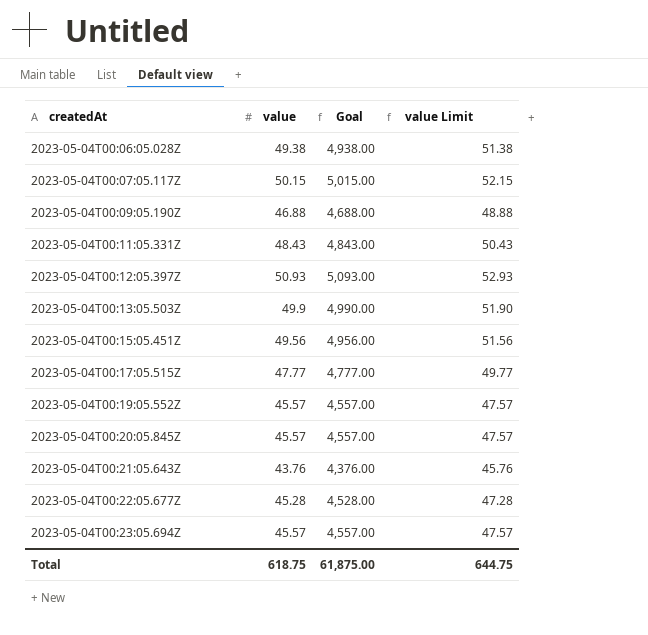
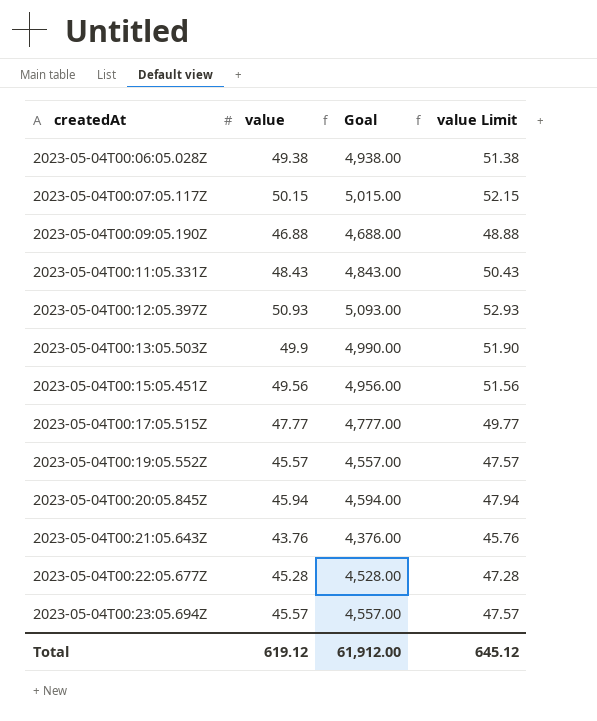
2023-05-04T00:20:05.845Z | value: 45.57 -> 45.94
2023-05-04T00:20:05.845Z | Goal: 4,557.00 -> 4,594.00
2023-05-04T00:20:05.845Z | value Limit: 47.57 -> 47.94
Total | value: 618.75 -> 619.12
Total | Goal: 61,875.00 -> 61,912.00
Total | value Limit: 644.75 -> 645.12

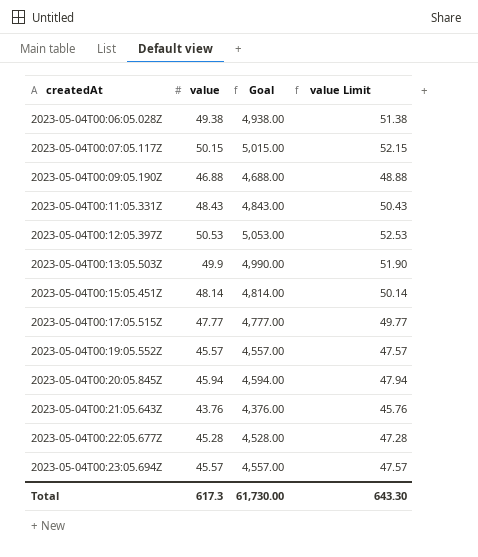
2023-05-04T00:12:05.397Z | value: 50.93 -> 50.53
2023-05-04T00:12:05.397Z | Goal: 5,093.00 -> 5,053.00
2023-05-04T00:12:05.397Z | value Limit: 52.93 -> 52.53
2023-05-04T00:15:05.451Z | value: 49.56 -> 48.14
2023-05-04T00:15:05.451Z | Goal: 4,956.00 -> 4,814.00
2023-05-04T00:15:05.451Z | value Limit: 51.56 -> 50.14
Total | value: 619.12 -> 617.3
Total | Goal: 61,912.00 -> 61,730.00
Total | value Limit: 645.12 -> 643.30

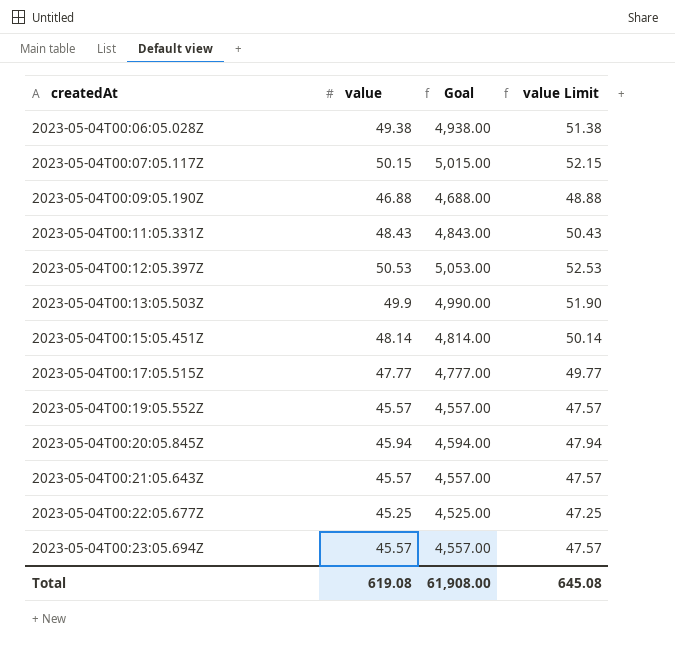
2023-05-04T00:21:05.643Z | value: 43.76 -> 45.57
2023-05-04T00:21:05.643Z | Goal: 4,376.00 -> 4,557.00
2023-05-04T00:21:05.643Z | value Limit: 45.76 -> 47.57
2023-05-04T00:22:05.677Z | value: 45.28 -> 45.25
2023-05-04T00:22:05.677Z | Goal: 4,528.00 -> 4,525.00
2023-05-04T00:22:05.677Z | value Limit: 47.28 -> 47.25
Total | value: 617.3 -> 619.08
Total | Goal: 61,730.00 -> 61,908.00
Total | value Limit: 643.30 -> 645.08

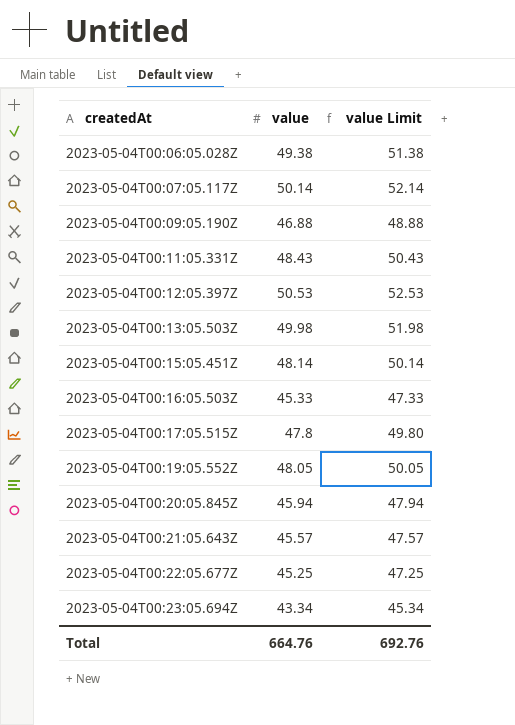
column Goal | formula: [value] * 100 -> none
2023-05-04T00:07:05.117Z | value: 50.15 -> 50.14
2023-05-04T00:07:05.117Z | value Limit: 52.15 -> 52.14
2023-05-04T00:13:05.503Z | value: 49.9 -> 49.98
2023-05-04T00:13:05.503Z | value Limit: 51.90 -> 51.98
row 2023-05-04T00:16:05.503Z: none -> 45.33 | 47.33
2023-05-04T00:17:05.515Z | value: 47.77 -> 47.8
2023-05-04T00:17:05.515Z | value Limit: 49.77 -> 49.80
2023-05-04T00:19:05.552Z | value: 45.57 -> 48.05
2023-05-04T00:19:05.552Z | value Limit: 47.57 -> 50.05
2023-05-04T00:23:05.694Z | value: 45.57 -> 43.34
2023-05-04T00:23:05.694Z | value Limit: 47.57 -> 45.34
Total | value: 619.08 -> 664.76
Total | value Limit: 645.08 -> 692.76

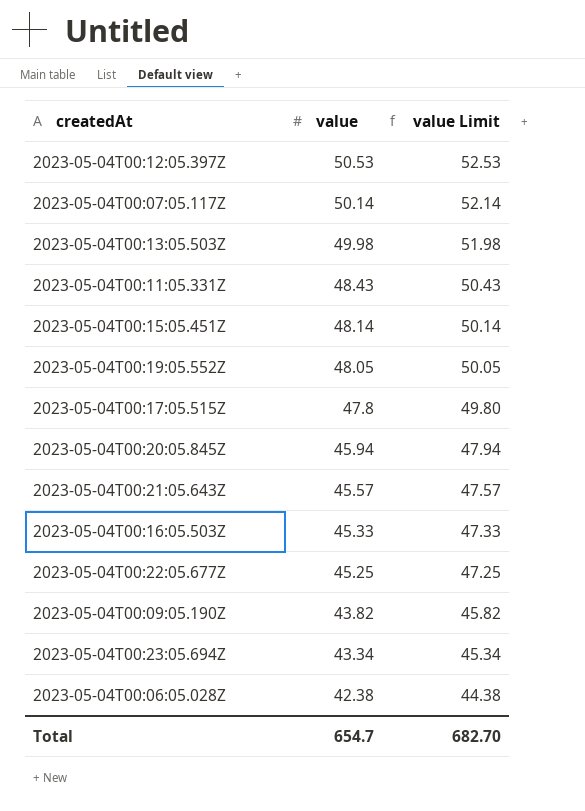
row order: createdAt ascending -> value descending
2023-05-04T00:09:05.190Z | value: 46.88 -> 43.82
2023-05-04T00:09:05.190Z | value Limit: 48.88 -> 45.82
2023-05-04T00:06:05.028Z | value: 49.38 -> 42.38
2023-05-04T00:06:05.028Z | value Limit: 51.38 -> 44.38
Total | value: 664.76 -> 654.7
Total | value Limit: 692.76 -> 682.70

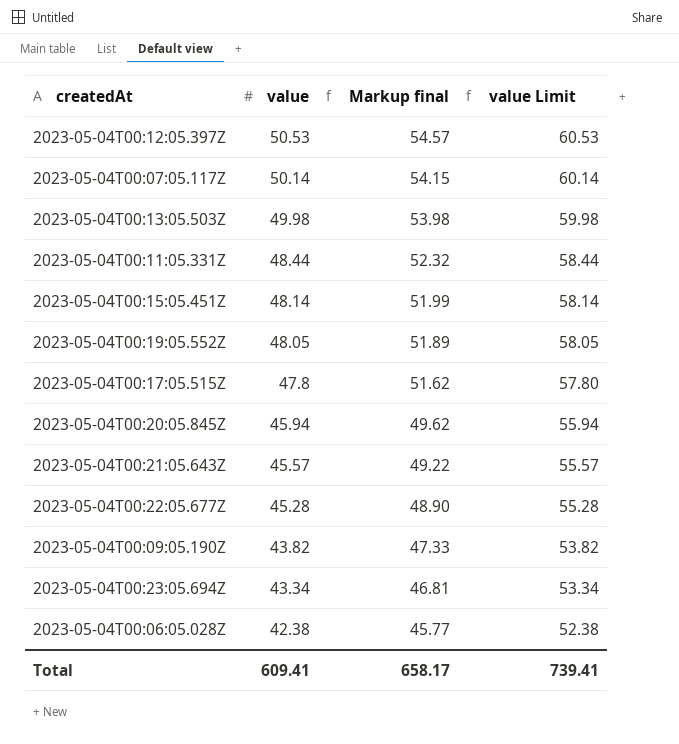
column Markup final | formula: none -> [value] * 1.08
column value Limit | formula: [value] + 2 -> [value] + 10
row 2023-05-04T00:16:05.503Z: 45.33 | 47.33 -> none
2023-05-04T00:11:05.331Z | value: 48.43 -> 48.44
2023-05-04T00:22:05.677Z | value: 45.25 -> 45.28
Total | value: 654.7 -> 609.41
Total | value Limit: 682.70 -> 739.41

